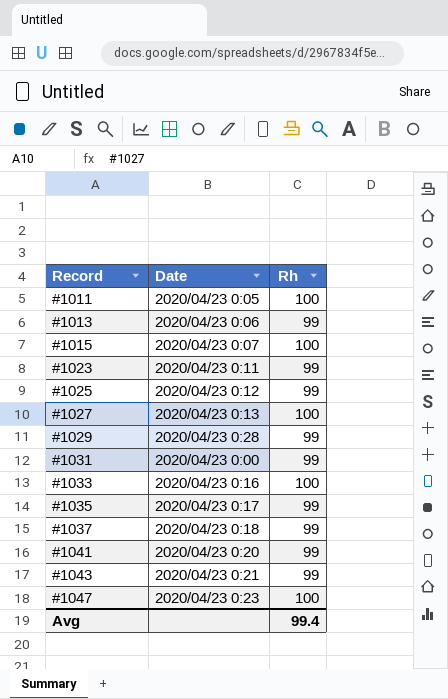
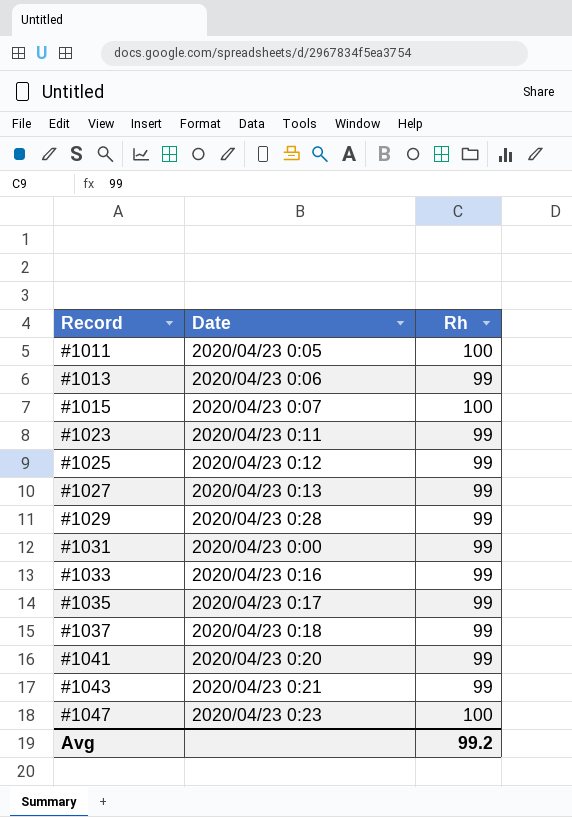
#1027 | Rh: 100 -> 99
#1033 | Rh: 100 -> 99
Avg | Rh: 99.4 -> 99.2

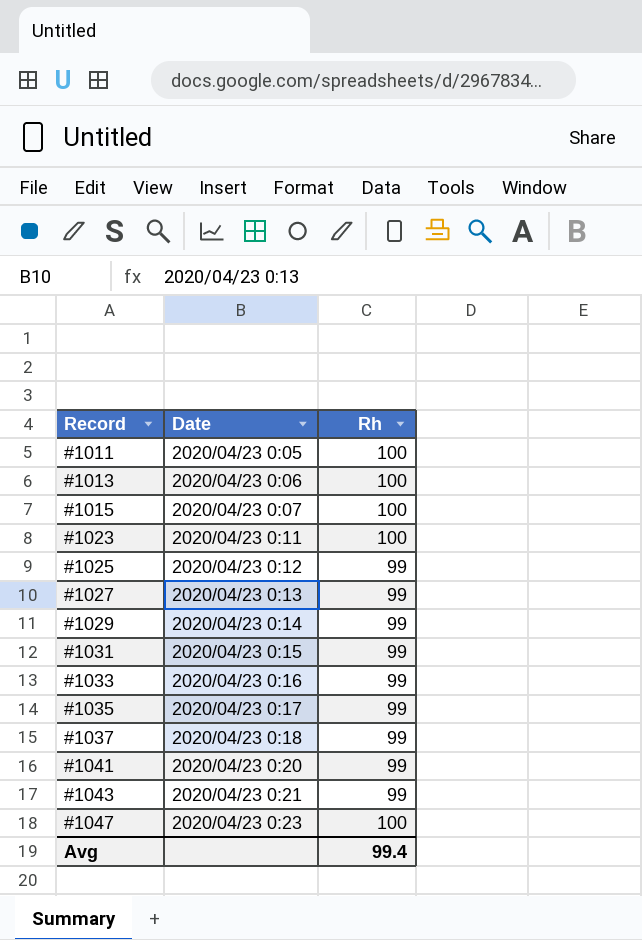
#1013 | Rh: 99 -> 100
#1023 | Rh: 99 -> 100
#1029 | Date: 2020/04/23 0:28 -> 2020/04/23 0:14
#1031 | Date: 2020/04/23 0:00 -> 2020/04/23 0:15
Avg | Rh: 99.2 -> 99.4

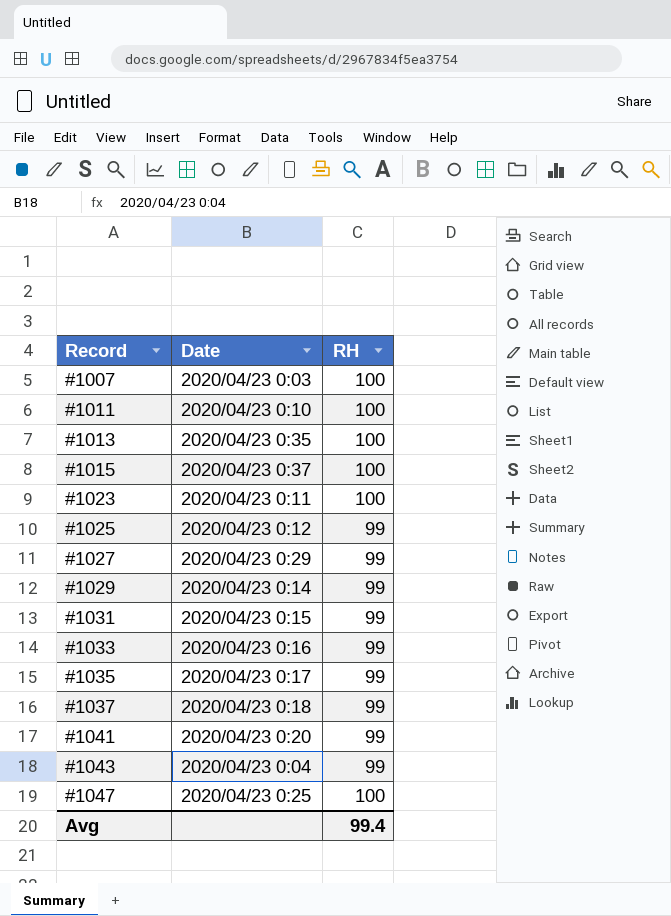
column name: Rh -> RH
row #1007: none -> 2020/04/23 0:03 | 100
#1011 | Date: 2020/04/23 0:05 -> 2020/04/23 0:10
#1013 | Date: 2020/04/23 0:06 -> 2020/04/23 0:35
#1015 | Date: 2020/04/23 0:07 -> 2020/04/23 0:37
#1027 | Date: 2020/04/23 0:13 -> 2020/04/23 0:29
#1043 | Date: 2020/04/23 0:21 -> 2020/04/23 0:04
#1047 | Date: 2020/04/23 0:23 -> 2020/04/23 0:25

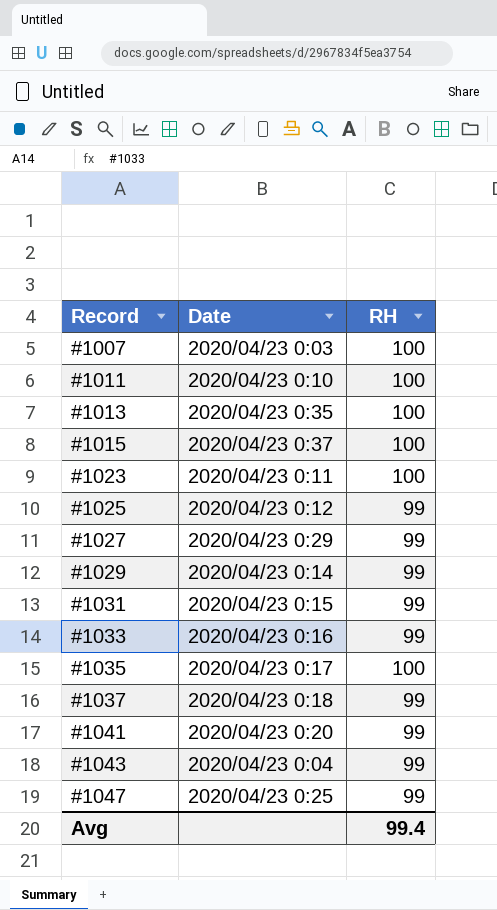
#1035 | RH: 99 -> 100
#1047 | RH: 100 -> 99

